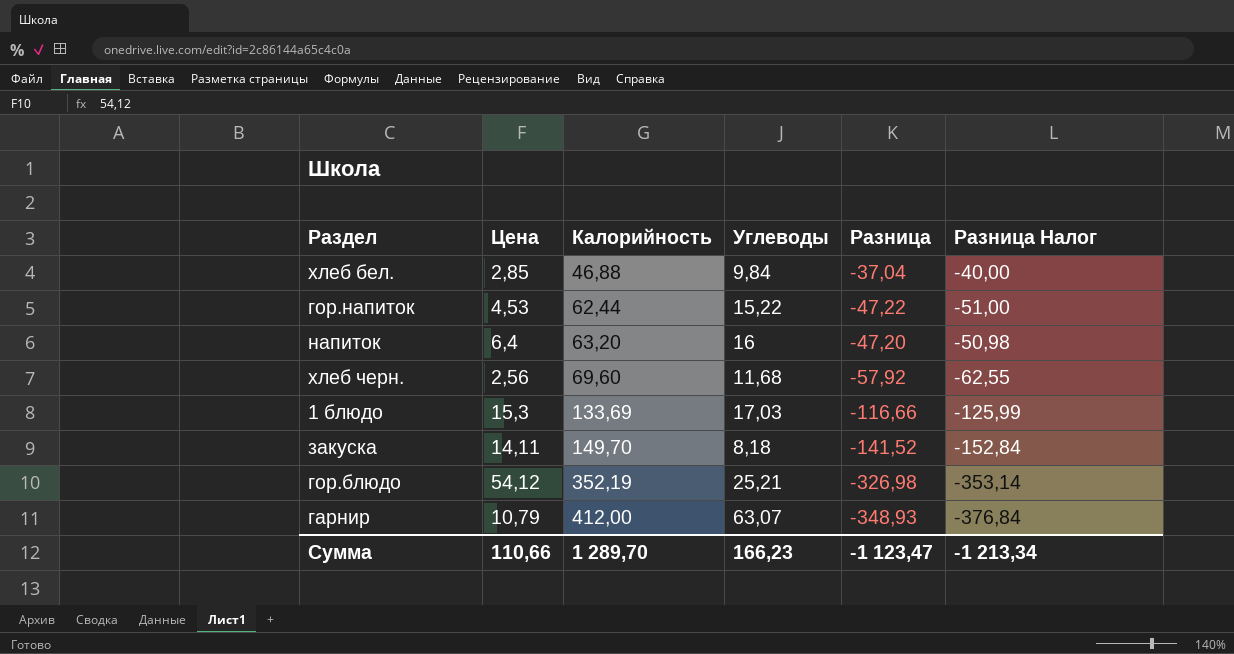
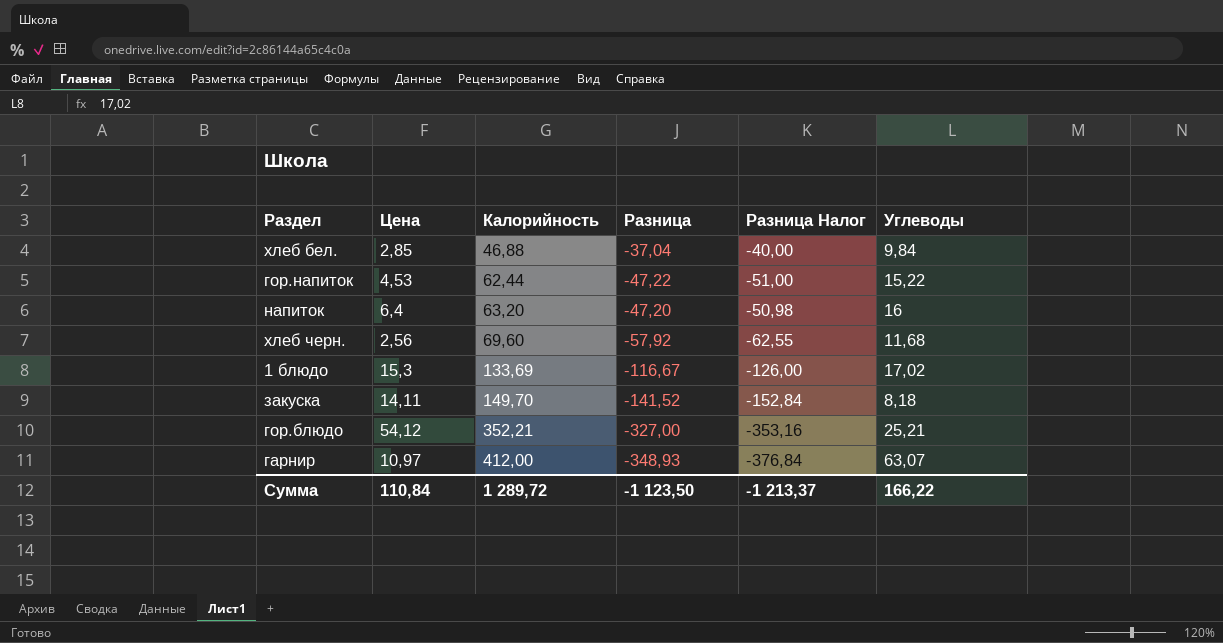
column Углеводы | position: 4 -> 6
1 блюдо | Разница: -116,66 -> -116,67
1 блюдо | Разница Налог: -125,99 -> -126,00
1 блюдо | Углеводы: 17,03 -> 17,02
гор.блюдо | Калорийность: 352,19 -> 352,21
гор.блюдо | Разница: -326,98 -> -327,00
гор.блюдо | Разница Налог: -353,14 -> -353,16
гарнир | Цена: 10,79 -> 10,97
Сумма | Цена: 110,66 -> 110,84
Сумма | Калорийность: 1 289,70 -> 1 289,72
Сумма | Разница: -1 123,47 -> -1 123,50
Сумма | Разница Налог: -1 213,34 -> -1 213,37
Сумма | Углеводы: 166,23 -> 166,22

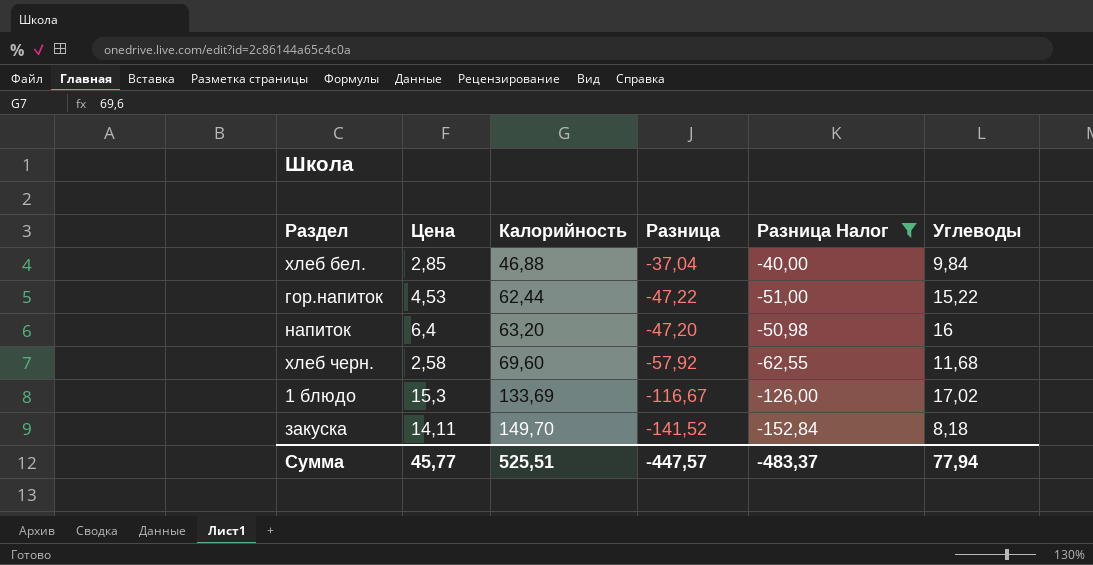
filter: none -> Разница Налог >= -152,84
хлеб черн. | Цена: 2,56 -> 2,58
Сумма | Цена: 110,84 -> 45,77
Сумма | Калорийность: 1 289,72 -> 525,51
Сумма | Разница: -1 123,50 -> -447,57
Сумма | Разница Налог: -1 213,37 -> -483,37
Сумма | Углеводы: 166,22 -> 77,94

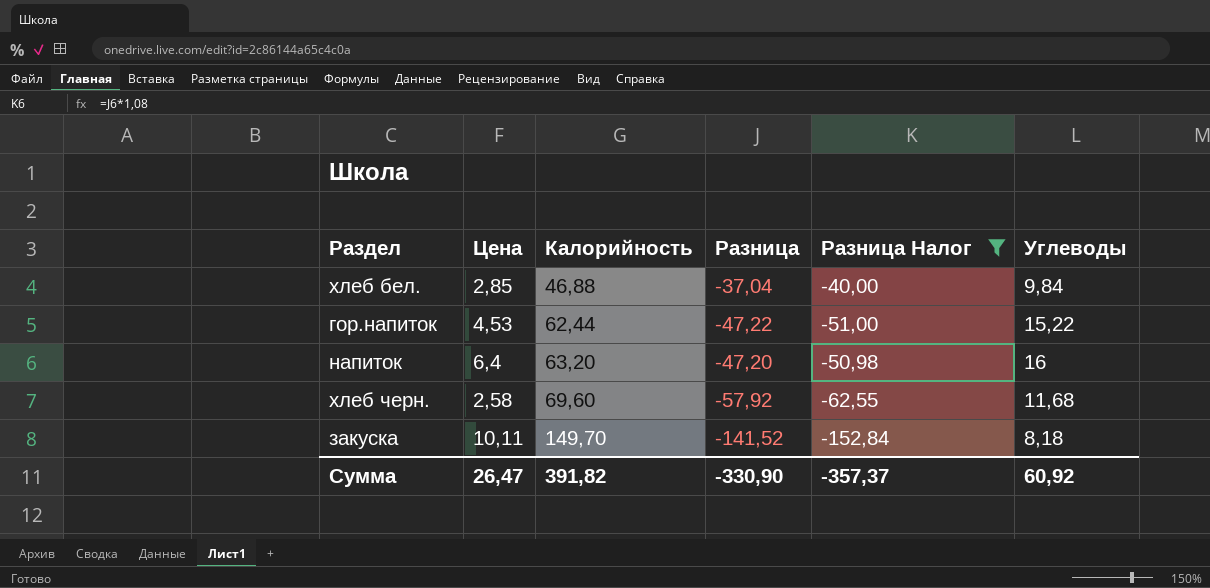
row 1 блюдо: 15,3 | 133,69 | -116,67 | -126,00 | 17,02 -> none
закуска | Цена: 14,11 -> 10,11
Сумма | Цена: 45,77 -> 26,47
Сумма | Калорийность: 525,51 -> 391,82
Сумма | Разница: -447,57 -> -330,90
Сумма | Разница Налог: -483,37 -> -357,37
Сумма | Углеводы: 77,94 -> 60,92

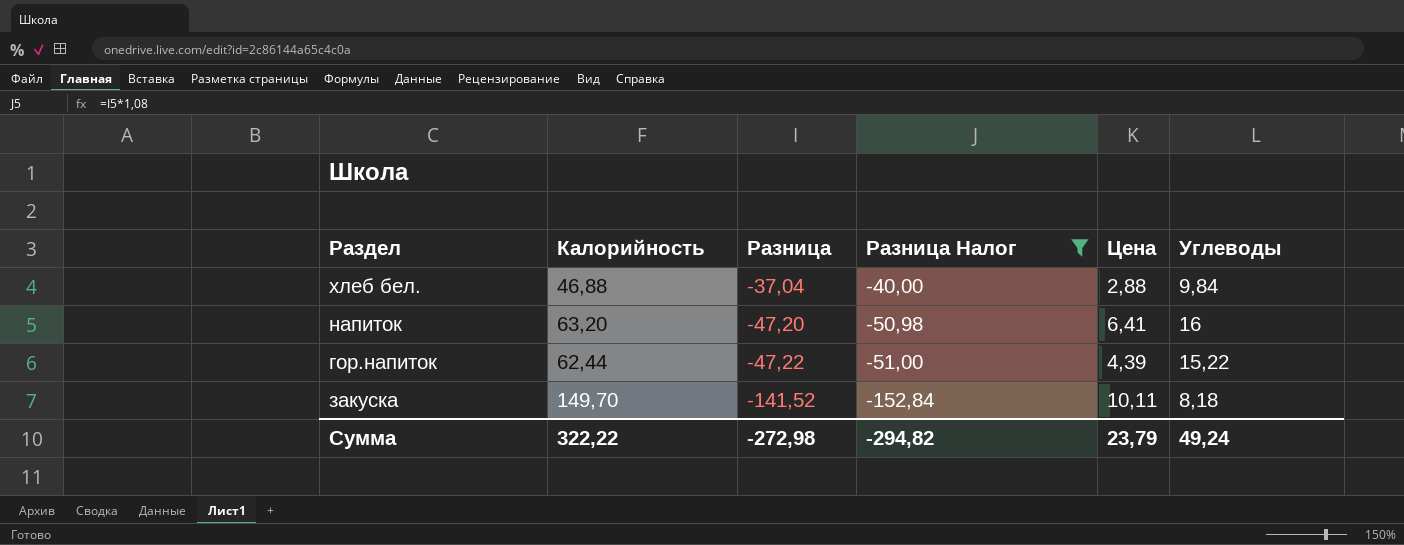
row order: Калорийность ascending -> Разница descending
column Цена | position: 2 -> 5
row хлеб черн.: 2,58 | 69,60 | -57,92 | -62,55 | 11,68 -> none
хлеб бел. | Цена: 2,85 -> 2,88
напиток | Цена: 6,4 -> 6,41
гор.напиток | Цена: 4,53 -> 4,39
Сумма | Калорийность: 391,82 -> 322,22
Сумма | Разница: -330,90 -> -272,98
Сумма | Разница Налог: -357,37 -> -294,82
Сумма | Цена: 26,47 -> 23,79
Сумма | Углеводы: 60,92 -> 49,24

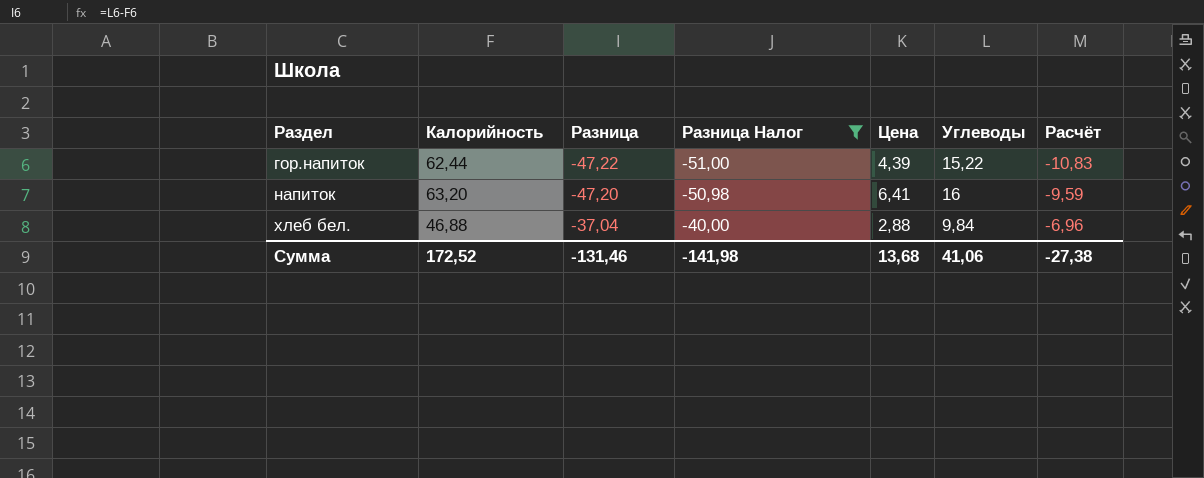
row order: Разница descending -> Раздел ascending
column Расчёт | formula: none -> [Цена] - [Углеводы]
row закуска: 149,70 | -141,52 | -152,84 | 10,11 | 8,18 -> none
Сумма | Калорийность: 322,22 -> 172,52
Сумма | Разница: -272,98 -> -131,46
Сумма | Разница Налог: -294,82 -> -141,98
Сумма | Цена: 23,79 -> 13,68
Сумма | Углеводы: 49,24 -> 41,06

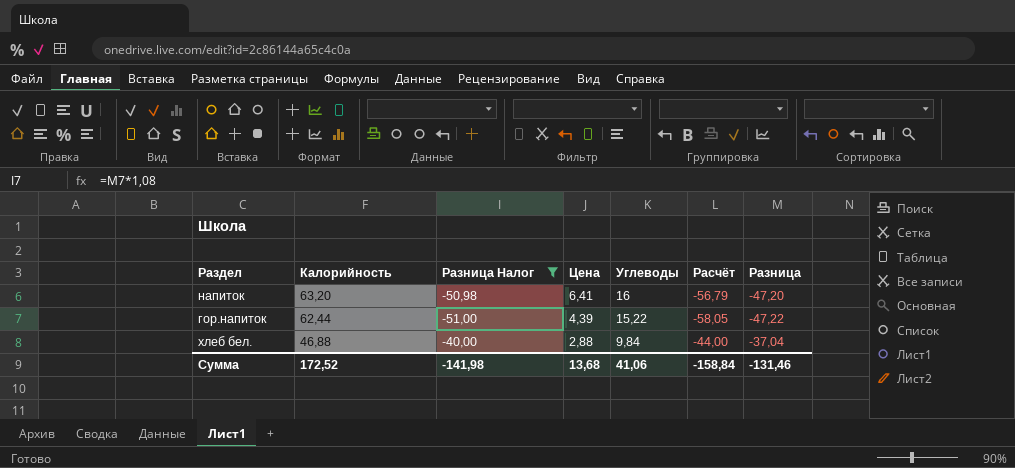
row order: Раздел ascending -> Калорийность descending
column Расчёт | formula: [Цена] - [Углеводы] -> [Цена] - [Калорийность]
column Разница | position: 3 -> 7
Сумма | Расчёт: -27,38 -> -158,84

